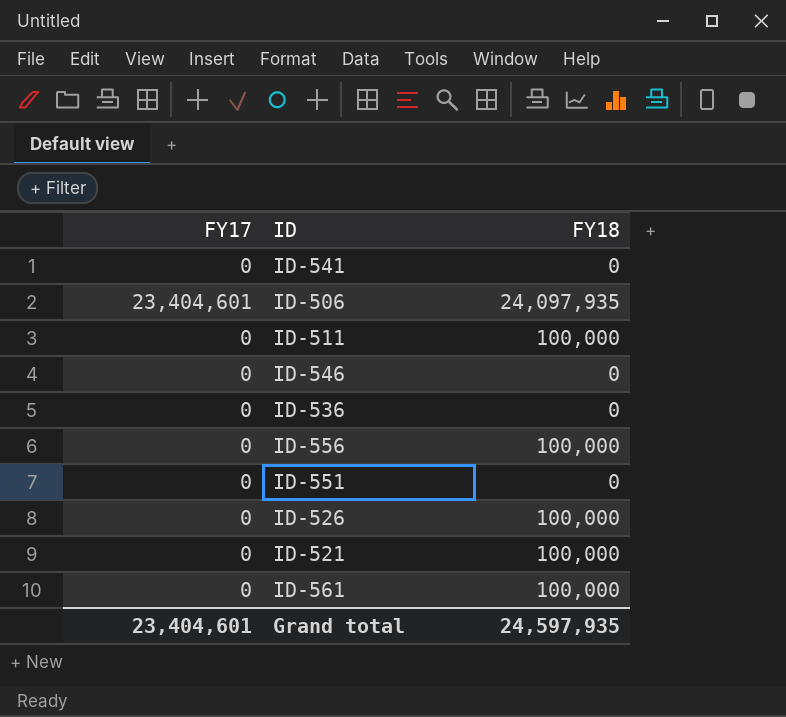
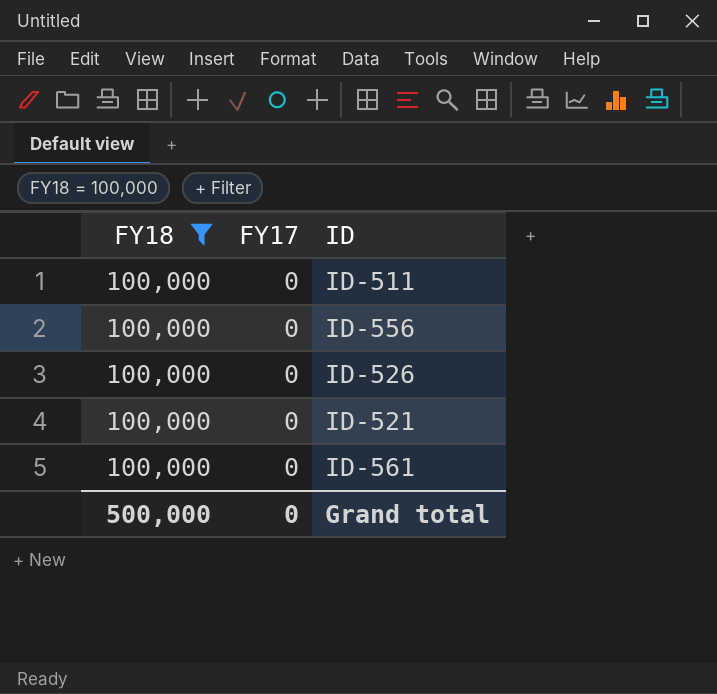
filter: none -> FY18 = 100,000
column FY18 | position: 3 -> 1
Grand total | FY18: 24,597,935 -> 500,000
Grand total | FY17: 23,404,601 -> 0

